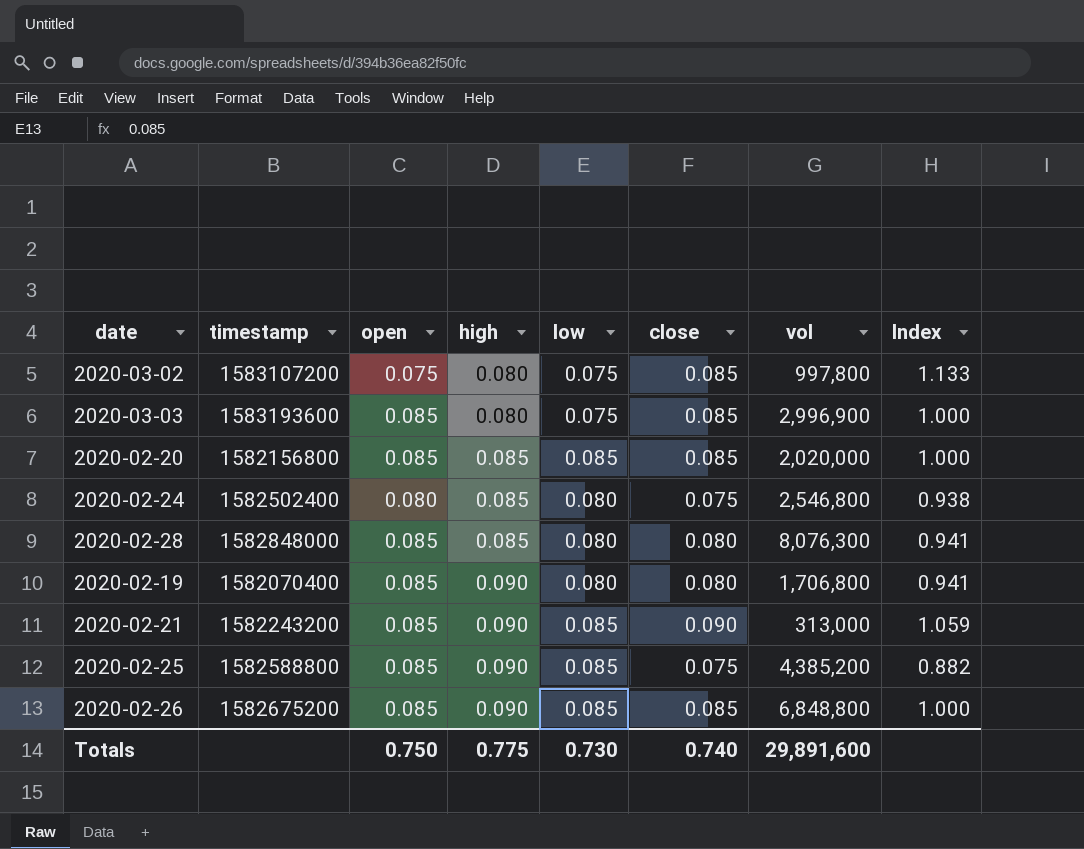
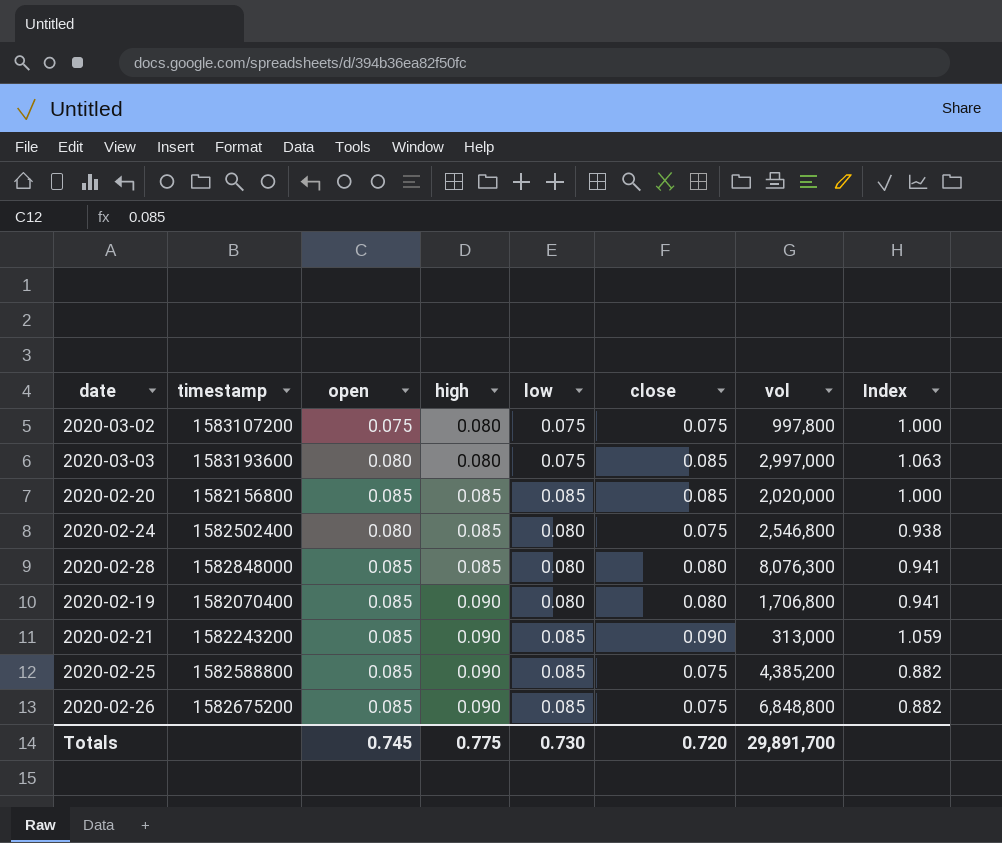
2020-03-02 | close: 0.085 -> 0.075
2020-03-02 | Index: 1.133 -> 1.000
2020-03-03 | open: 0.085 -> 0.080
2020-03-03 | vol: 2,996,900 -> 2,997,000
2020-03-03 | Index: 1.000 -> 1.063
2020-02-26 | close: 0.085 -> 0.075
2020-02-26 | Index: 1.000 -> 0.882
Totals | open: 0.750 -> 0.745
Totals | close: 0.740 -> 0.720
Totals | vol: 29,891,600 -> 29,891,700

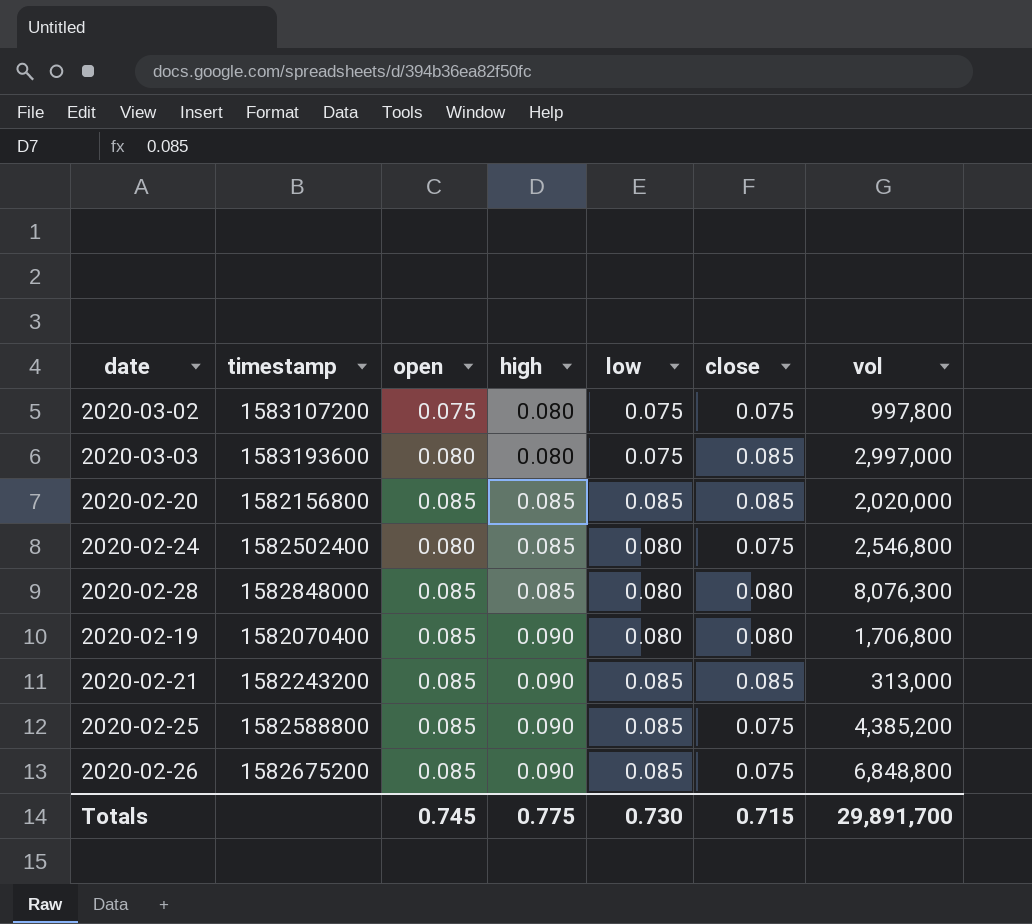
column Index | formula: [close] / [open] -> none
2020-02-21 | close: 0.090 -> 0.085
Totals | close: 0.720 -> 0.715

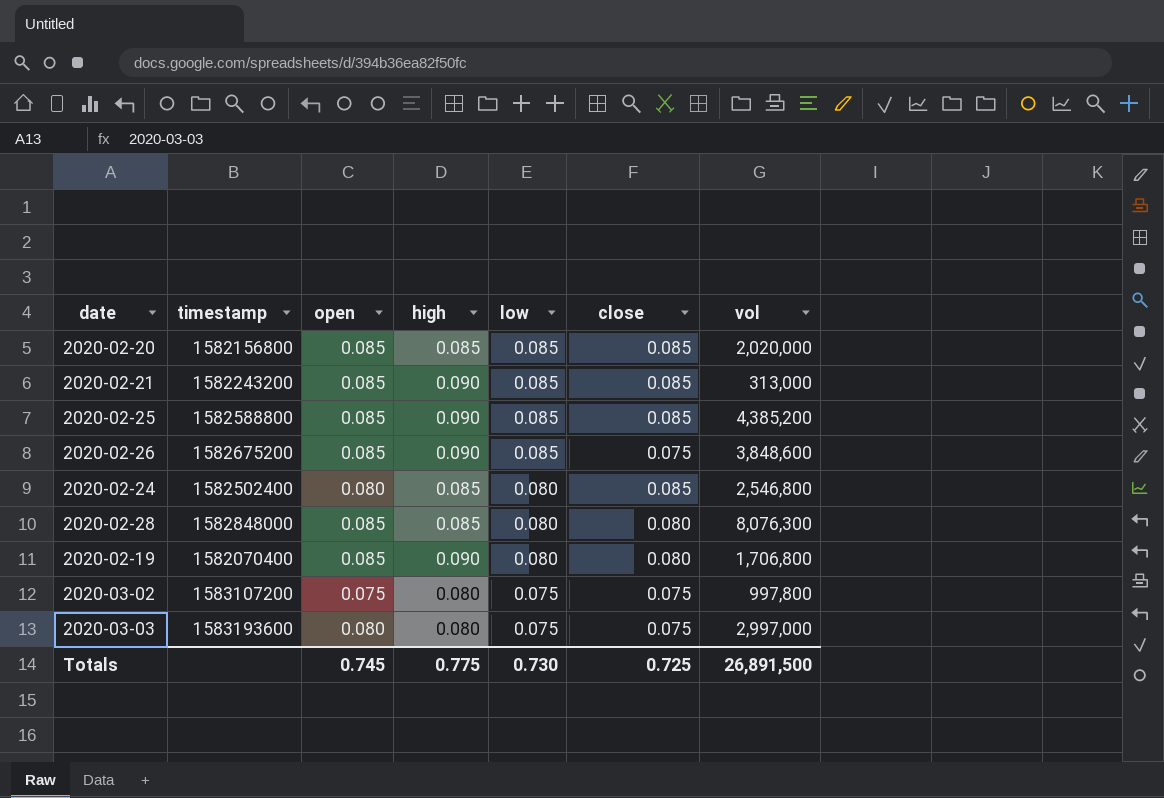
row order: high ascending -> low descending
2020-02-25 | close: 0.075 -> 0.085
2020-02-26 | vol: 6,848,800 -> 3,848,600
2020-02-24 | close: 0.075 -> 0.085
2020-03-03 | close: 0.085 -> 0.075
Totals | close: 0.715 -> 0.725
Totals | vol: 29,891,700 -> 26,891,500

